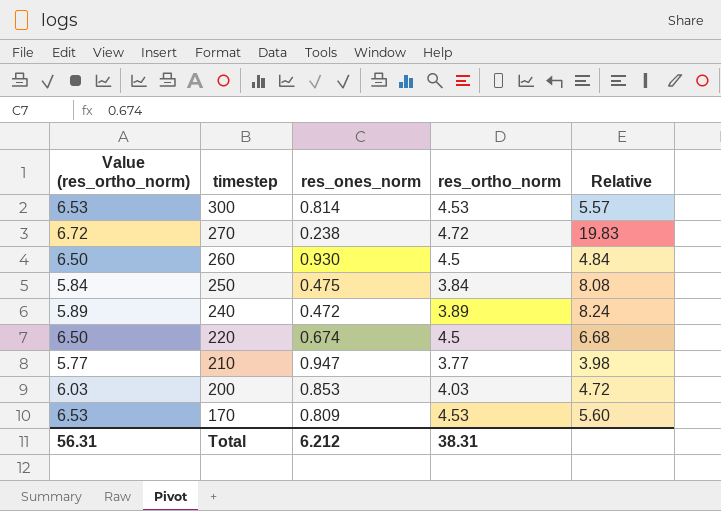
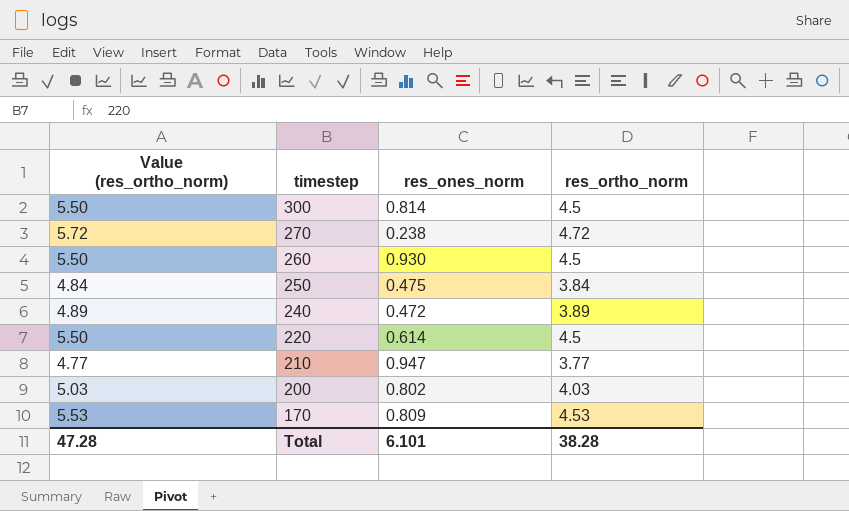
column Relative | formula: [res_ortho_norm] / [res_ones_norm] -> none
column Value (res_ortho_norm) | formula: [res_ortho_norm] + 2 -> [res_ortho_norm] + 1
300 | res_ortho_norm: 4.53 -> 4.5
220 | res_ones_norm: 0.674 -> 0.614
200 | res_ones_norm: 0.853 -> 0.802
Total | Value (res_ortho_norm): 56.31 -> 47.28
Total | res_ones_norm: 6.212 -> 6.101
Total | res_ortho_norm: 38.31 -> 38.28

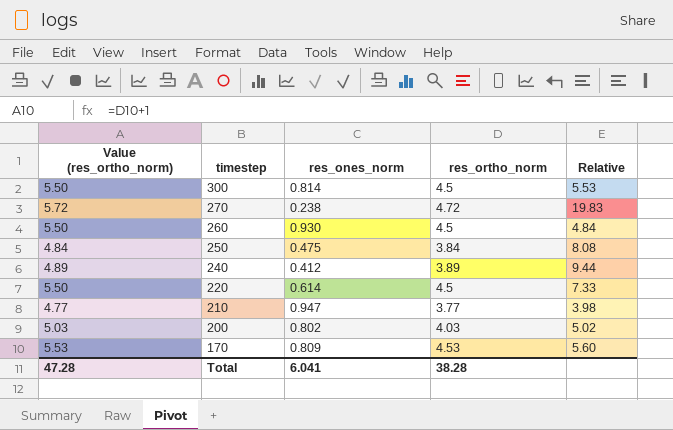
column Relative | formula: none -> [res_ortho_norm] / [res_ones_norm]
240 | res_ones_norm: 0.472 -> 0.412
Total | res_ones_norm: 6.101 -> 6.041

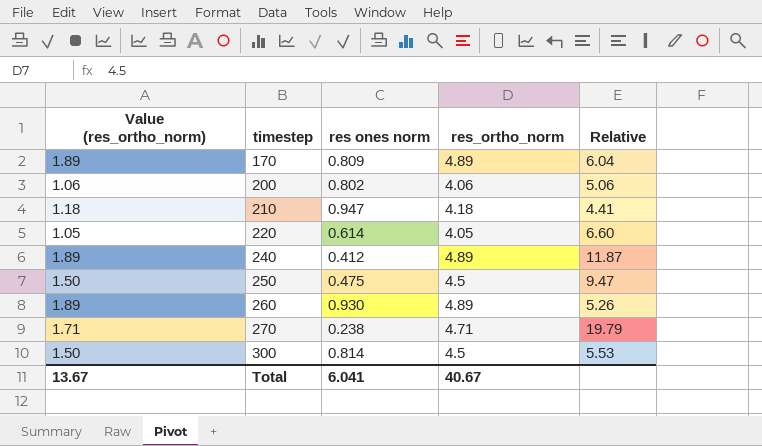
row order: timestep descending -> timestep ascending
column Value (res_ortho_norm) | formula: [res_ortho_norm] + 1 -> [res_ortho_norm] - 3
column name: res_ones_norm -> res ones norm
170 | res_ortho_norm: 4.53 -> 4.89
170 | Relative: 5.60 -> 6.04
200 | res_ortho_norm: 4.03 -> 4.06
200 | Relative: 5.02 -> 5.06
210 | res_ortho_norm: 3.77 -> 4.18
210 | Relative: 3.98 -> 4.41
220 | res_ortho_norm: 4.5 -> 4.05
220 | Relative: 7.33 -> 6.60
240 | res_ortho_norm: 3.89 -> 4.89
240 | Relative: 9.44 -> 11.87
250 | res_ortho_norm: 3.84 -> 4.5
250 | Relative: 8.08 -> 9.47
260 | res_ortho_norm: 4.5 -> 4.89
260 | Relative: 4.84 -> 5.26
270 | res_ortho_norm: 4.72 -> 4.71
270 | Relative: 19.83 -> 19.79
Total | Value (res_ortho_norm): 47.28 -> 13.67
Total | res_ortho_norm: 38.28 -> 40.67

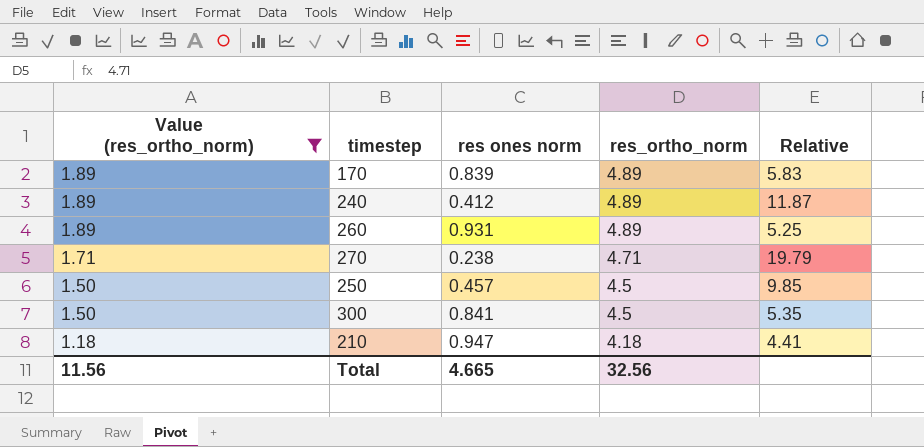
filter: none -> Value (res_ortho_norm) >= 1.18
row order: timestep ascending -> Value (res_ortho_norm) descending
170 | res ones norm: 0.809 -> 0.839
170 | Relative: 6.04 -> 5.83
260 | res ones norm: 0.930 -> 0.931
260 | Relative: 5.26 -> 5.25
250 | res ones norm: 0.475 -> 0.457
250 | Relative: 9.47 -> 9.85
300 | res ones norm: 0.814 -> 0.841
300 | Relative: 5.53 -> 5.35
Total | Value (res_ortho_norm): 13.67 -> 11.56
Total | res ones norm: 6.041 -> 4.665
Total | res_ortho_norm: 40.67 -> 32.56

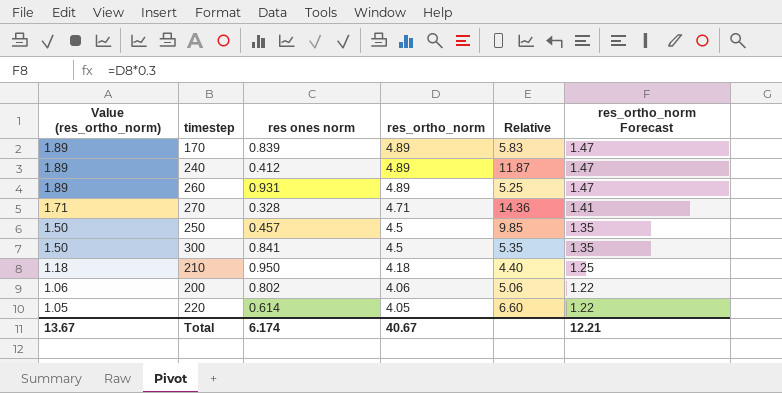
filter: Value (res_ortho_norm) >= 1.18 -> none
column res_ortho_norm Forecast | formula: none -> [res_ortho_norm] * 0.3
270 | res ones norm: 0.238 -> 0.328
270 | Relative: 19.79 -> 14.36
210 | res ones norm: 0.947 -> 0.950
210 | Relative: 4.41 -> 4.40
Total | Value (res_ortho_norm): 11.56 -> 13.67
Total | res ones norm: 4.665 -> 6.174
Total | res_ortho_norm: 32.56 -> 40.67

